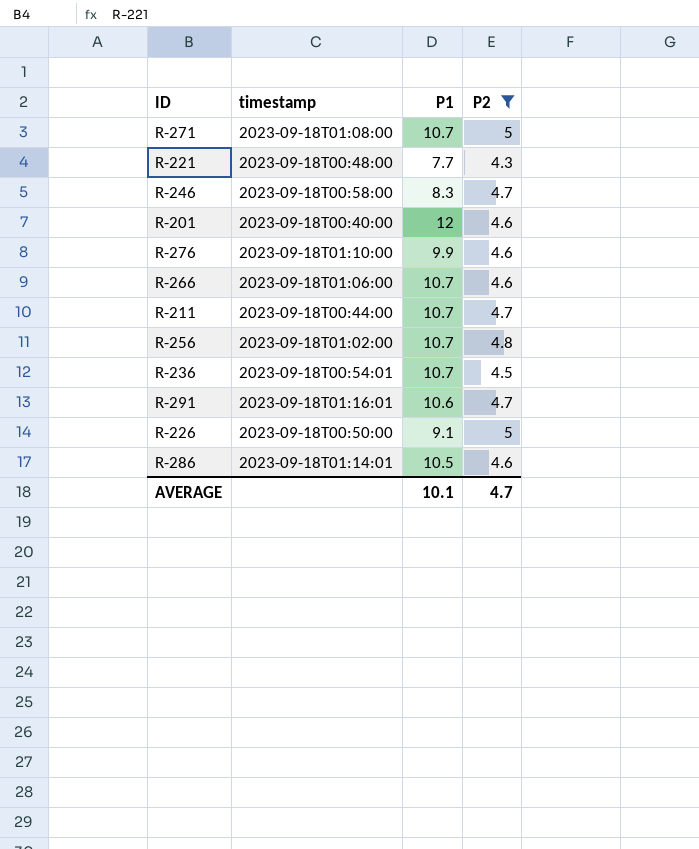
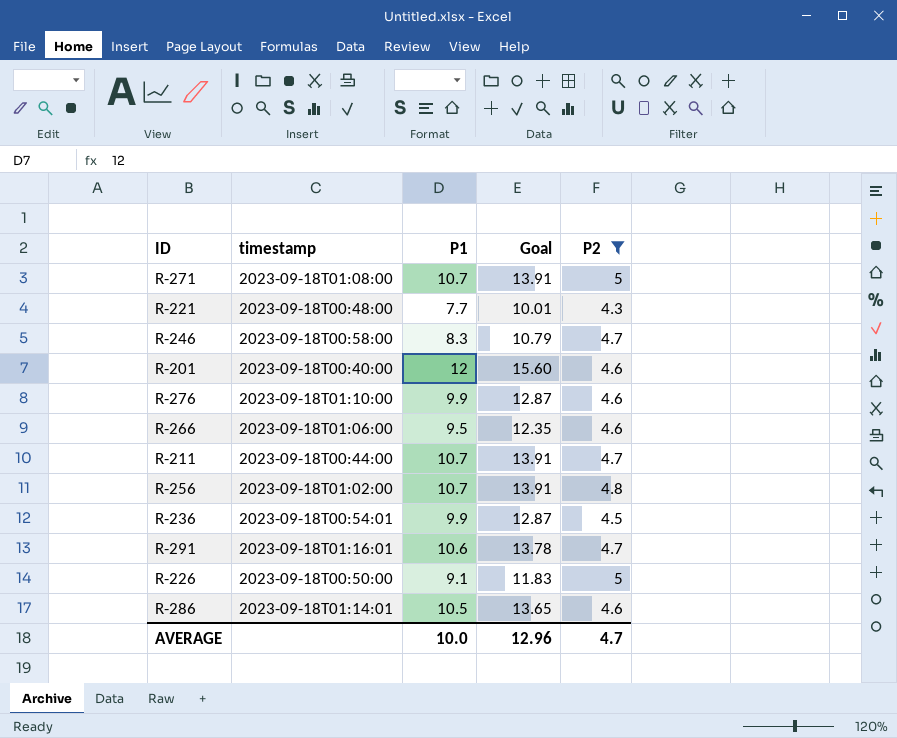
column Goal | formula: none -> [P1] * 1.3
R-266 | P1: 10.7 -> 9.5
R-236 | P1: 10.7 -> 9.9
AVERAGE | P1: 10.1 -> 10.0

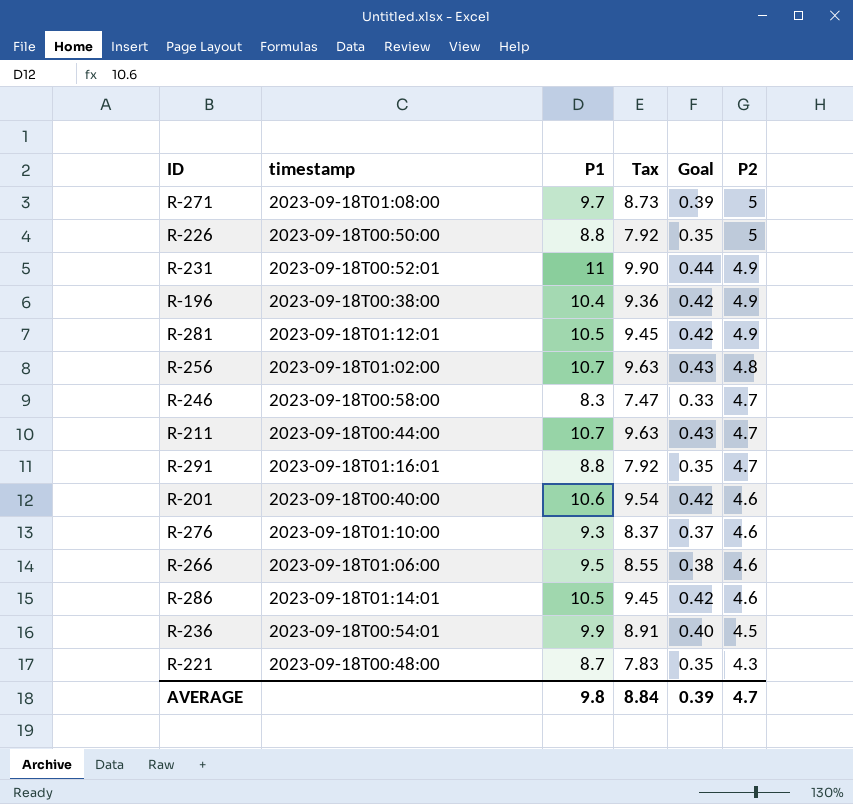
filter: P2 != 4.9 -> none
row order: none -> P2 descending
column Tax | formula: none -> [P1] * 0.9
column Goal | formula: [P1] * 1.3 -> [P1] * 0.04
R-271 | P1: 10.7 -> 9.7
R-226 | P1: 9.1 -> 8.8
R-291 | P1: 10.6 -> 8.8
R-201 | P1: 12 -> 10.6
R-276 | P1: 9.9 -> 9.3
R-221 | P1: 7.7 -> 8.7
AVERAGE | P1: 10.0 -> 9.8
AVERAGE | Goal: 12.96 -> 0.39

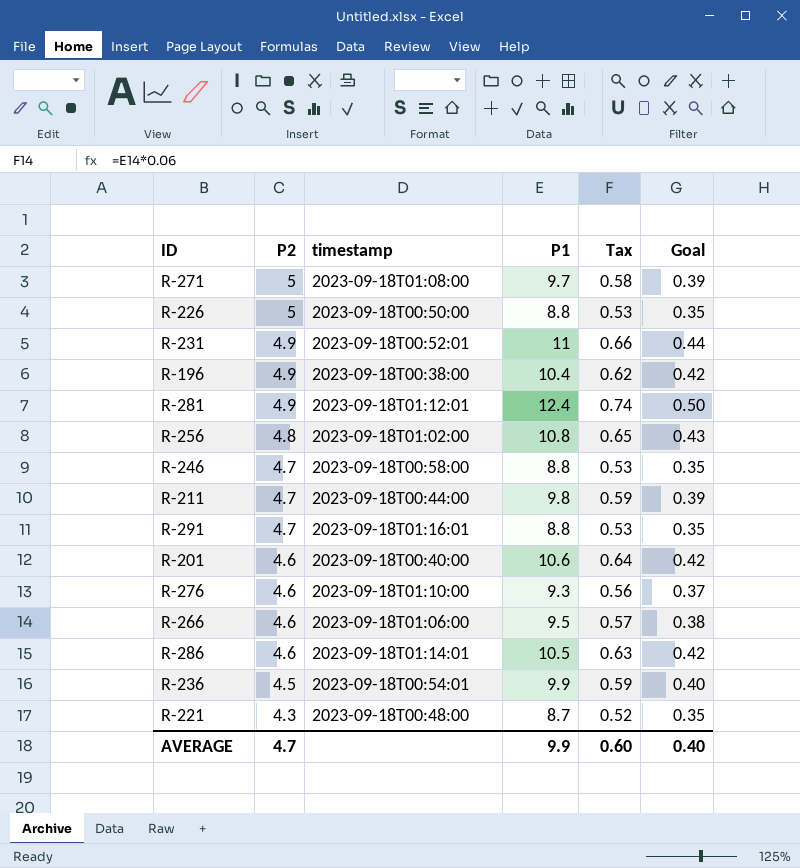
column P2 | position: 6 -> 2
column Tax | formula: [P1] * 0.9 -> [P1] * 0.06
R-281 | P1: 10.5 -> 12.4
R-281 | Goal: 0.42 -> 0.50
R-256 | P1: 10.7 -> 10.8
R-246 | P1: 8.3 -> 8.8
R-246 | Goal: 0.33 -> 0.35
R-211 | P1: 10.7 -> 9.8
R-211 | Goal: 0.43 -> 0.39
AVERAGE | P1: 9.8 -> 9.9
AVERAGE | Tax: 8.84 -> 0.60
AVERAGE | Goal: 0.39 -> 0.40

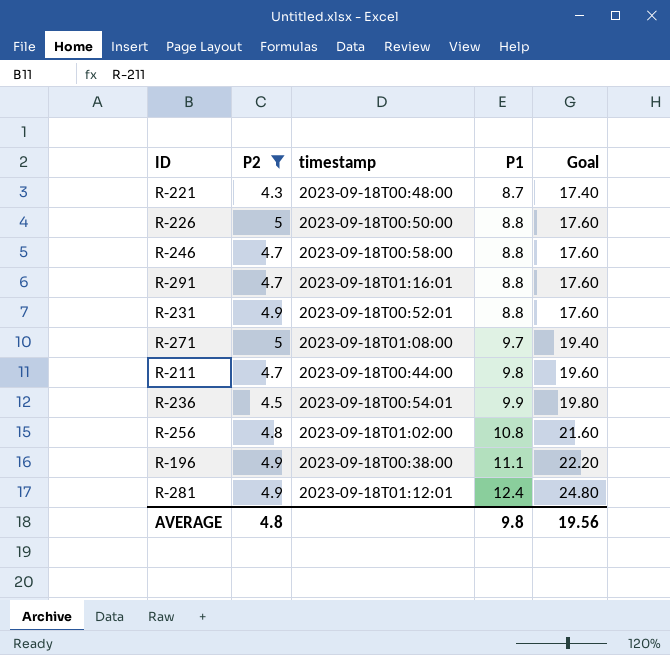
filter: none -> P2 != 4.6
row order: P2 descending -> P1 ascending
column Tax | formula: [P1] * 0.06 -> none
column Goal | formula: [P1] * 0.04 -> [P1] * 2
R-231 | P1: 11 -> 8.8
R-196 | P1: 10.4 -> 11.1
AVERAGE | P2: 4.7 -> 4.8
AVERAGE | P1: 9.9 -> 9.8
AVERAGE | Goal: 0.40 -> 19.56

